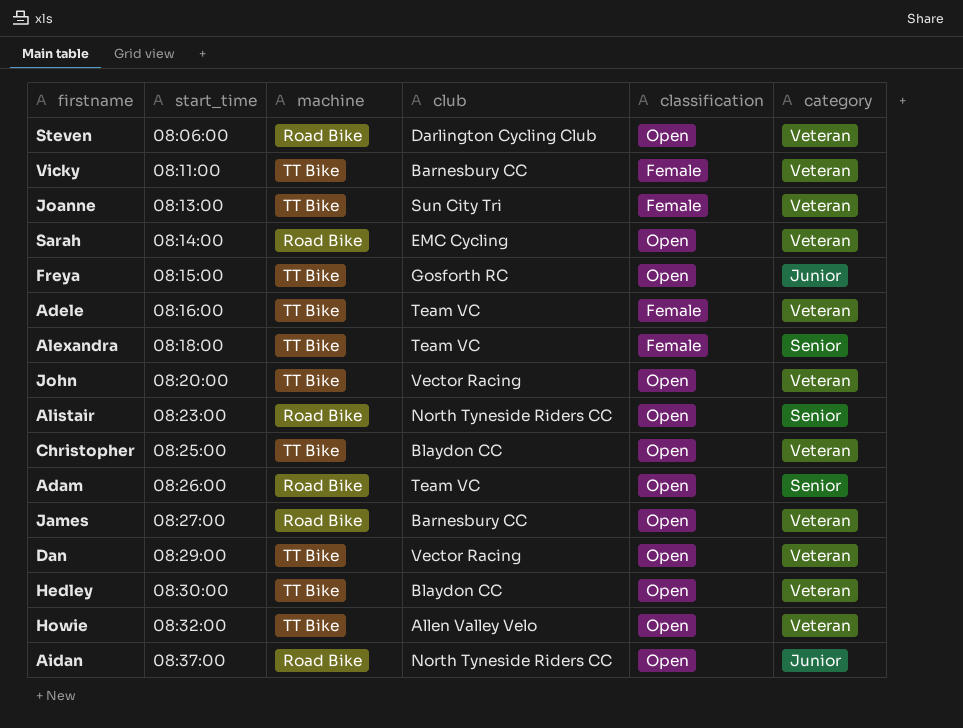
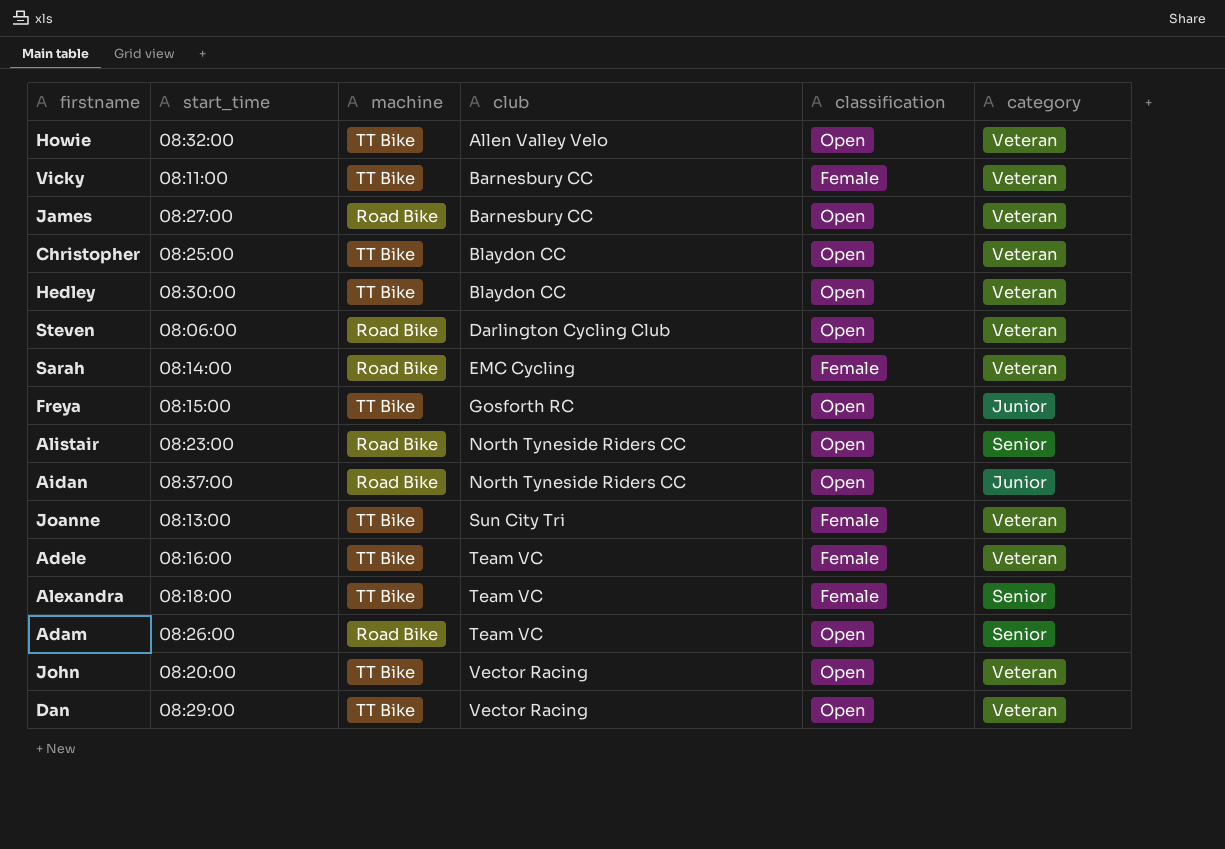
row order: start_time ascending -> club ascending
Sarah | classification: Open -> Female

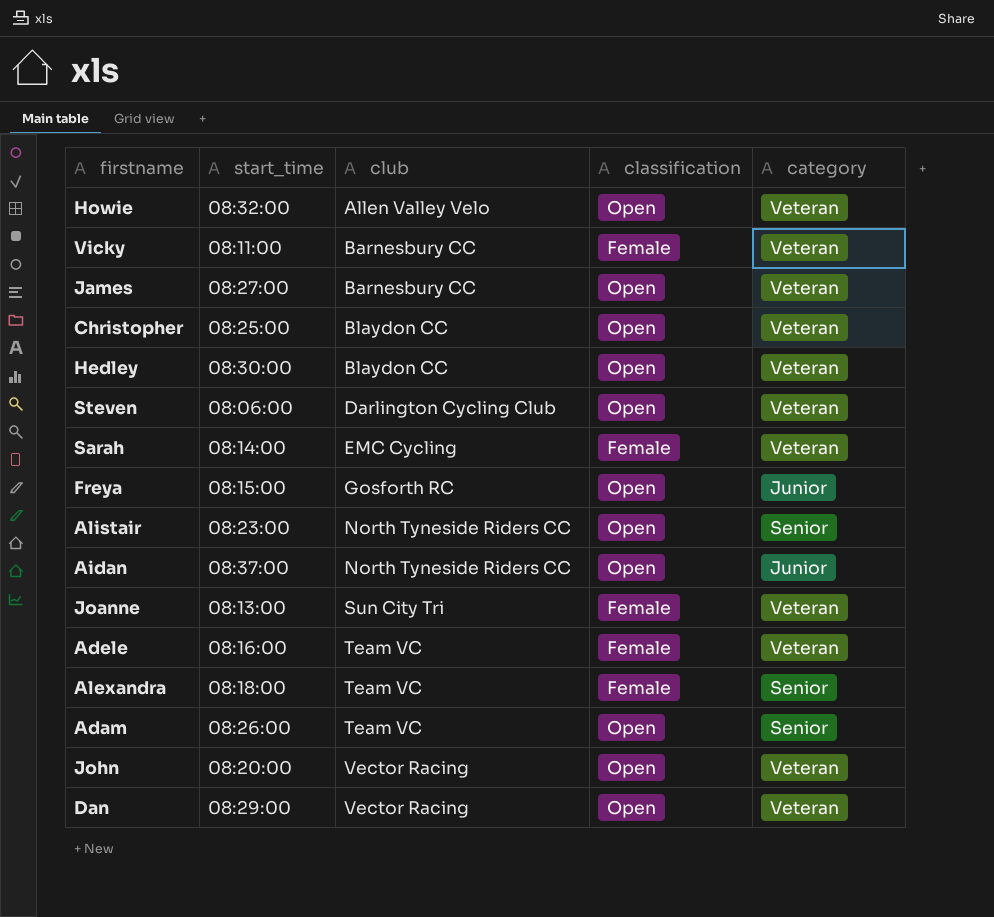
column machine | position: 3 -> none

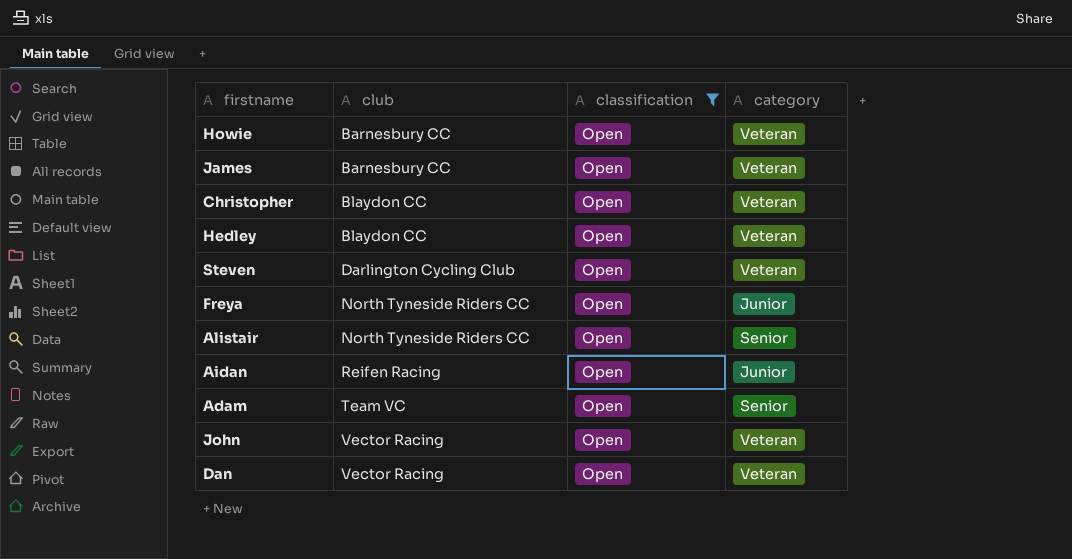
filter: none -> classification = Open
column start_time | position: 2 -> none
Howie | club: Allen Valley Velo -> Barnesbury CC
Freya | club: Gosforth RC -> North Tyneside Riders CC
Aidan | club: North Tyneside Riders CC -> Reifen Racing

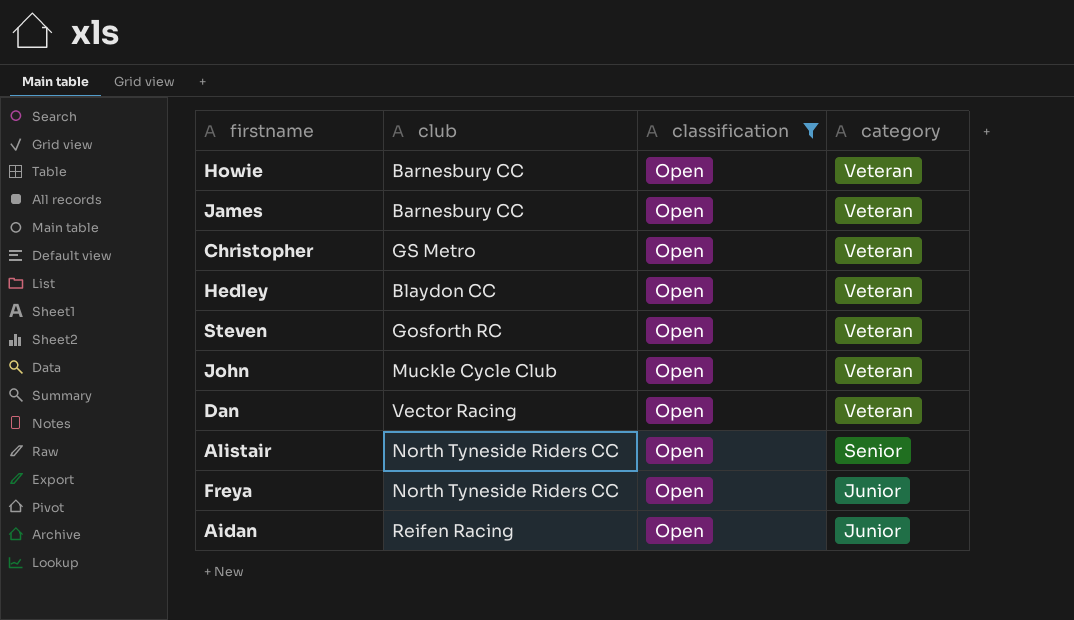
row order: club ascending -> category descending
row Adam: Team VC | Open | Senior -> none
Christopher | club: Blaydon CC -> GS Metro
Steven | club: Darlington Cycling Club -> Gosforth RC
John | club: Vector Racing -> Muckle Cycle Club

